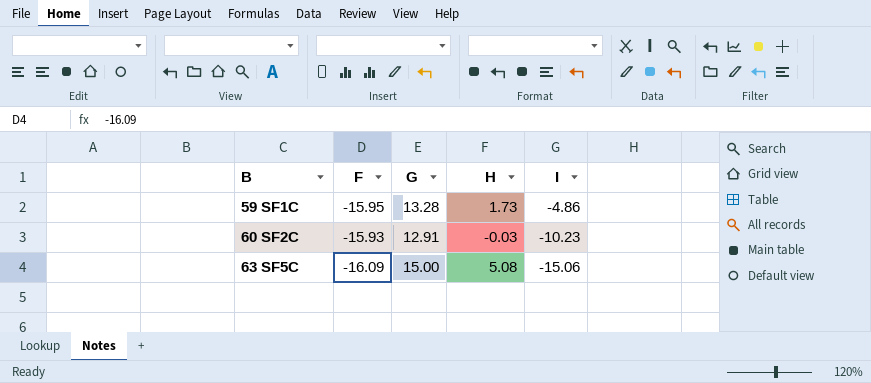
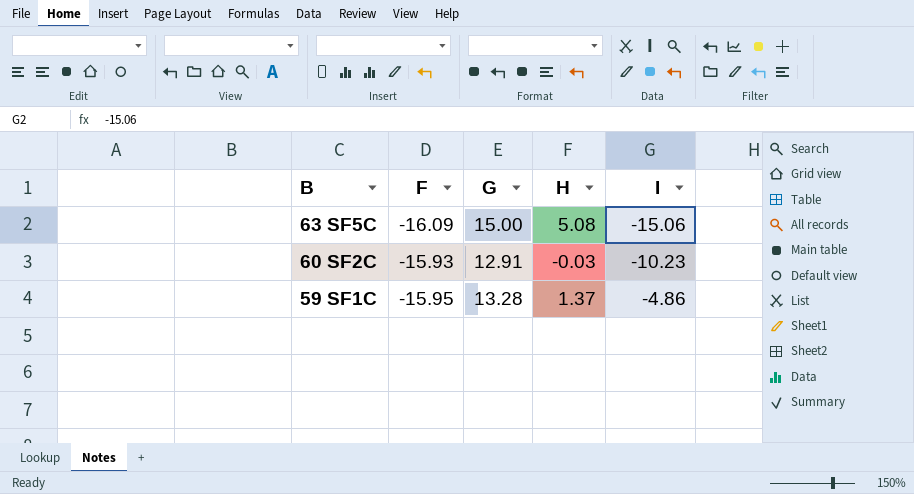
row order: B ascending -> B descending
59 SF1C | H: 1.73 -> 1.37

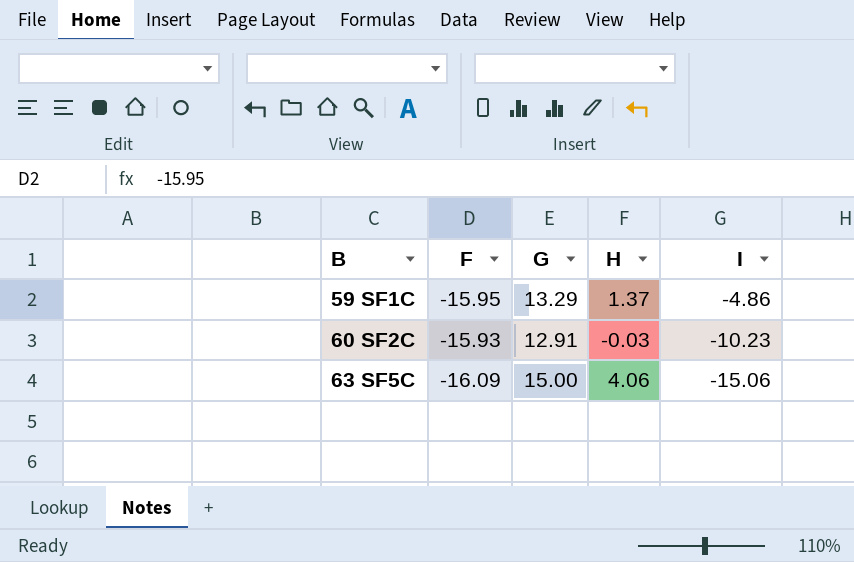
row order: B descending -> B ascending
59 SF1C | G: 13.28 -> 13.29
63 SF5C | H: 5.08 -> 4.06

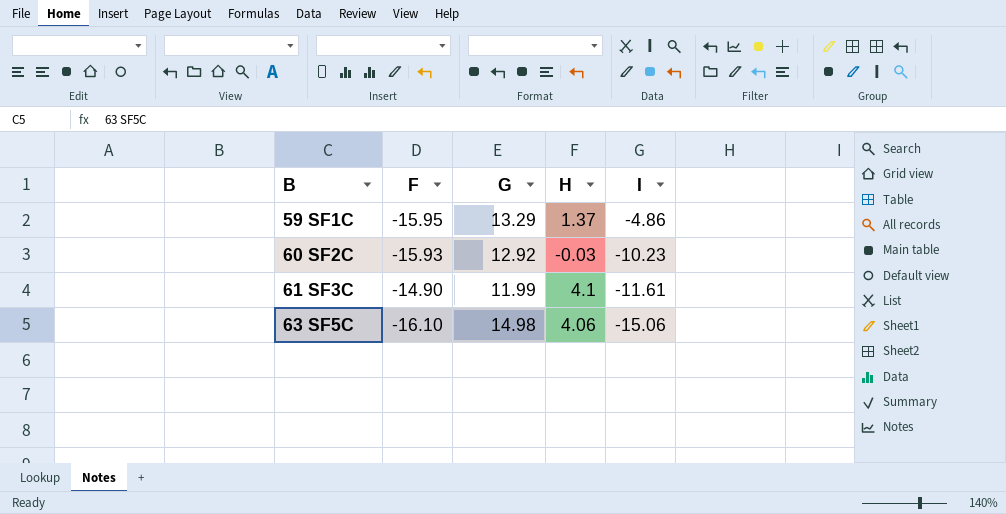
60 SF2C | G: 12.91 -> 12.92
row 61 SF3C: none -> -14.90 | 11.99 | 4.1 | -11.61
63 SF5C | F: -16.09 -> -16.10
63 SF5C | G: 15.00 -> 14.98

